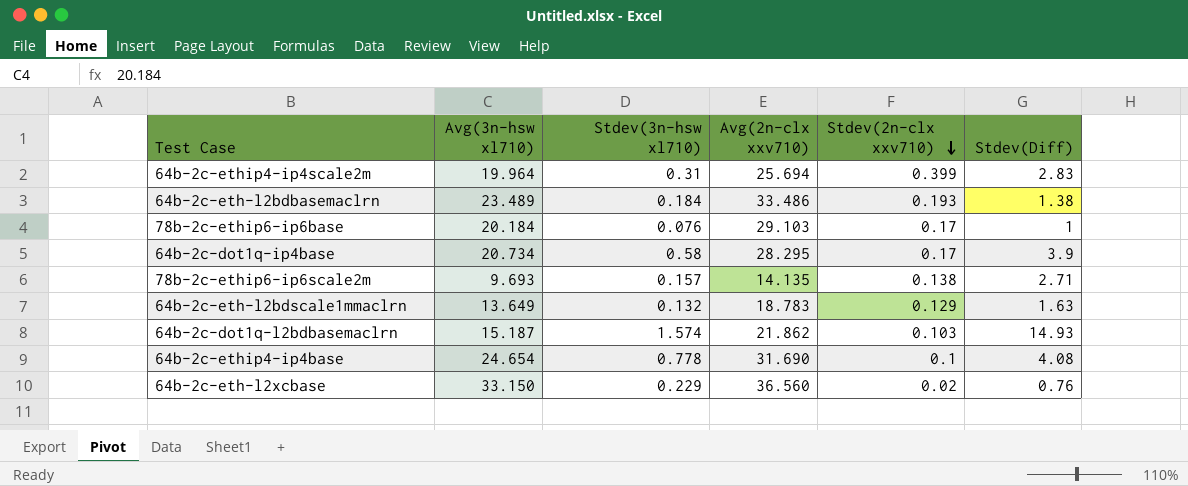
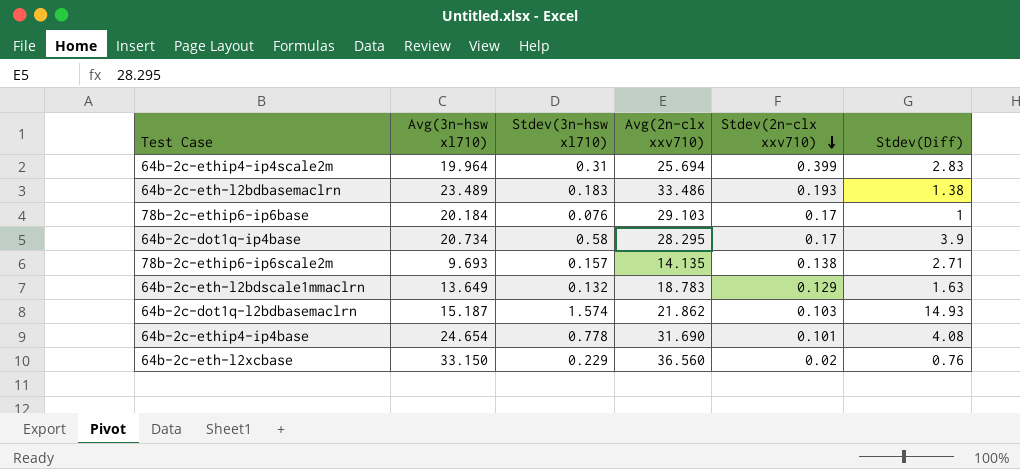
64b-2c-eth-l2bdbasemaclrn | Stdev(3n-hsw xl710): 0.184 -> 0.183
64b-2c-ethip4-ip4base | Stdev(2n-clx xxv710): 0.1 -> 0.101

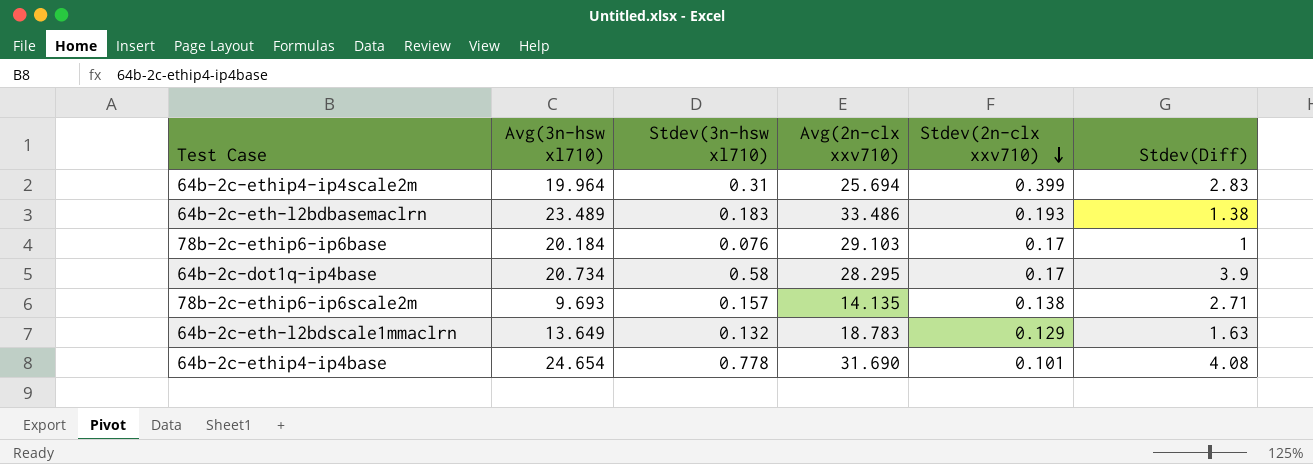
row 64b-2c-dot1q-l2bdbasemaclrn: 15.187 | 1.574 | 21.862 | 0.103 | 14.93 -> none
row 64b-2c-eth-l2xcbase: 33.150 | 0.229 | 36.560 | 0.02 | 0.76 -> none

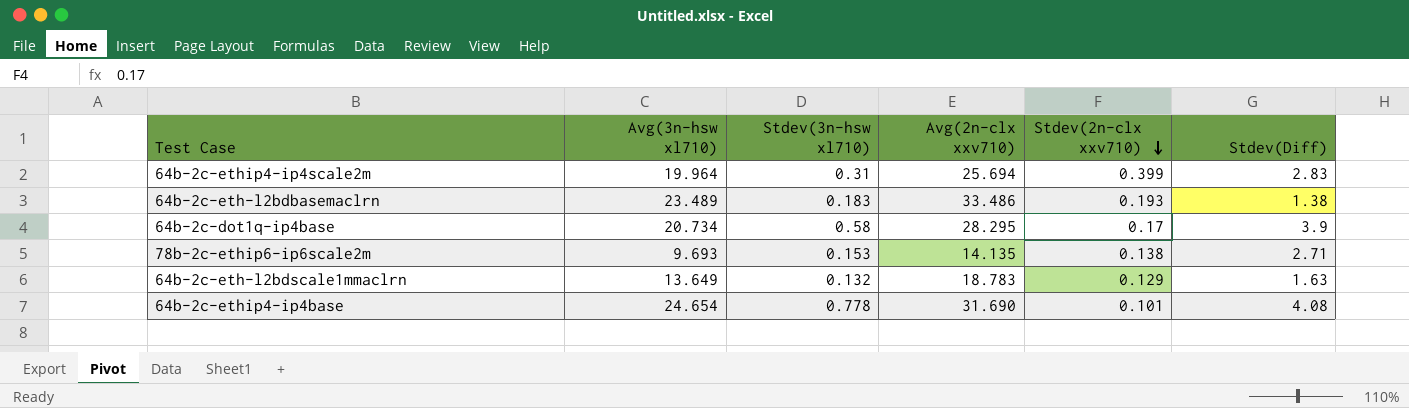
row 78b-2c-ethip6-ip6base: 20.184 | 0.076 | 29.103 | 0.17 | 1 -> none
78b-2c-ethip6-ip6scale2m | Stdev(3n-hsw xl710): 0.157 -> 0.153

